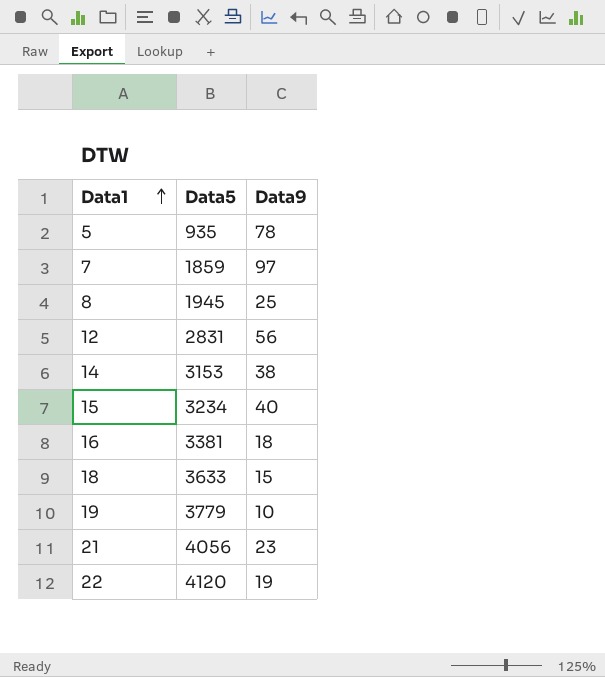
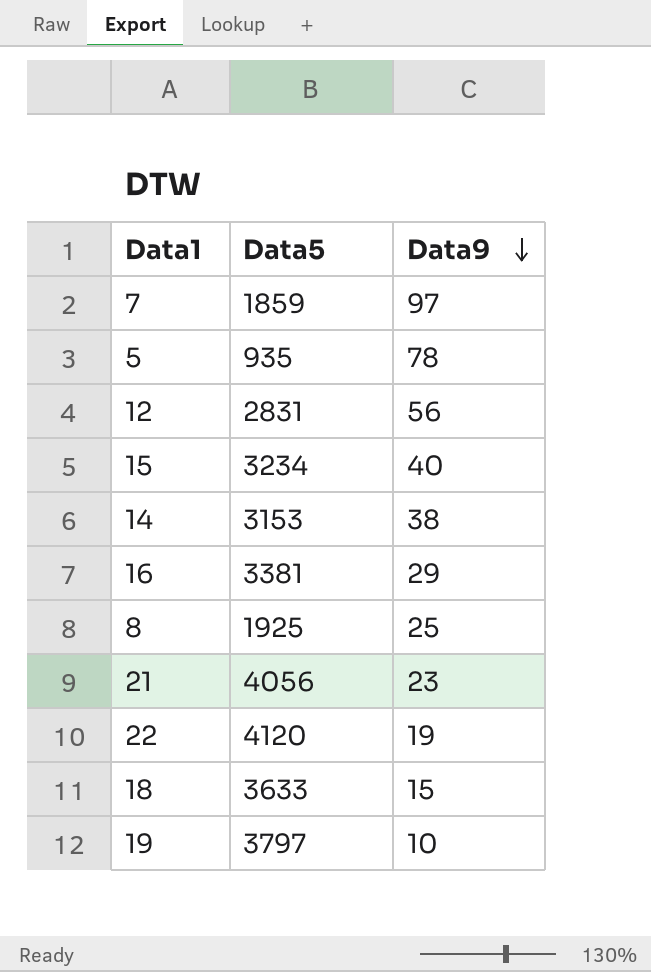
row order: Data1 ascending -> Data9 descending
16 | Data9: 18 -> 29
8 | Data5: 1945 -> 1925
19 | Data5: 3779 -> 3797

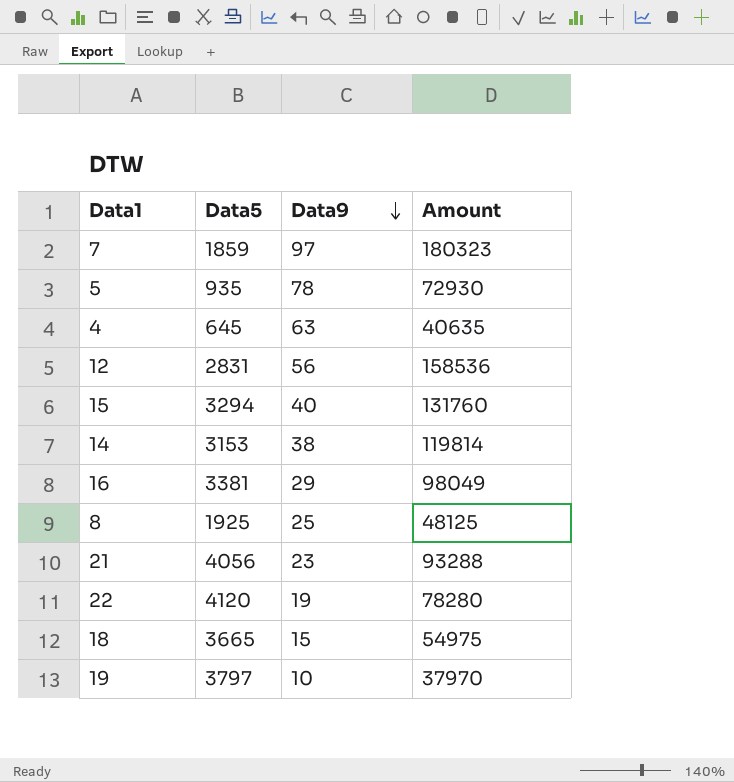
column Amount | formula: none -> [Data5] * [Data9]
row 4: none -> 645 | 63 | 40635
15 | Data5: 3234 -> 3294
18 | Data5: 3633 -> 3665

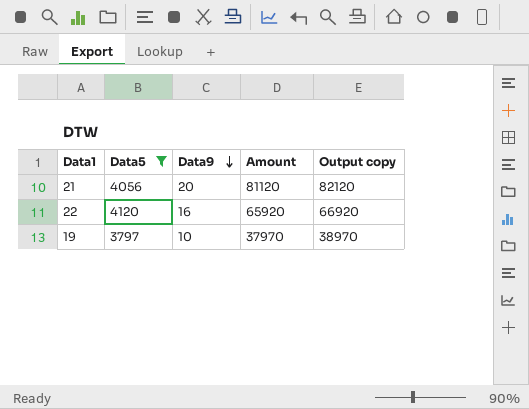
filter: none -> Data5 >= 3797
column Output copy | formula: none -> [Amount] + 1000
21 | Data9: 23 -> 20
21 | Amount: 93288 -> 81120
22 | Data9: 19 -> 16
22 | Amount: 78280 -> 65920

